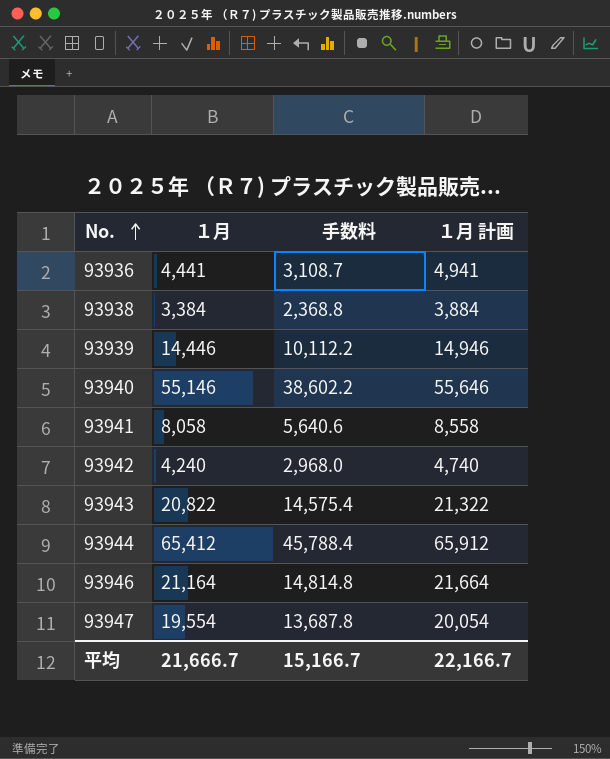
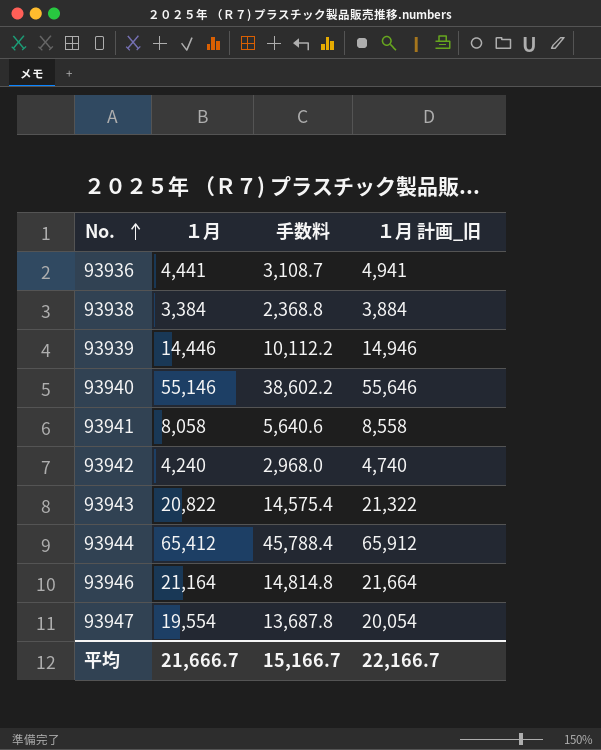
column name: １月 計画 -> １月 計画_旧

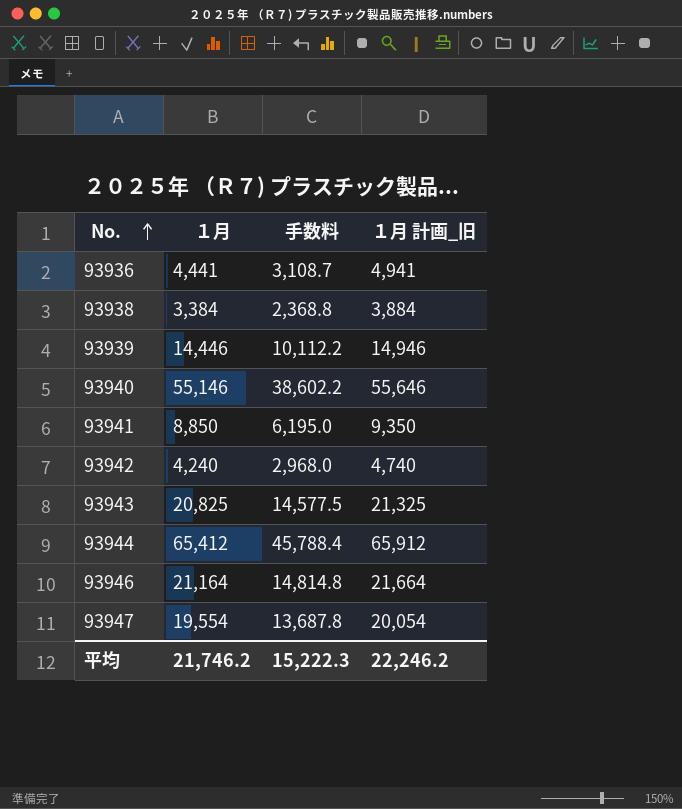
93941 | １月: 8,058 -> 8,850
93941 | 手数料: 5,640.6 -> 6,195.0
93941 | １月 計画_旧: 8,558 -> 9,350
93943 | １月: 20,822 -> 20,825
93943 | 手数料: 14,575.4 -> 14,577.5
93943 | １月 計画_旧: 21,322 -> 21,325
平均 | １月: 21,666.7 -> 21,746.2
平均 | 手数料: 15,166.7 -> 15,222.3
平均 | １月 計画_旧: 22,166.7 -> 22,246.2

